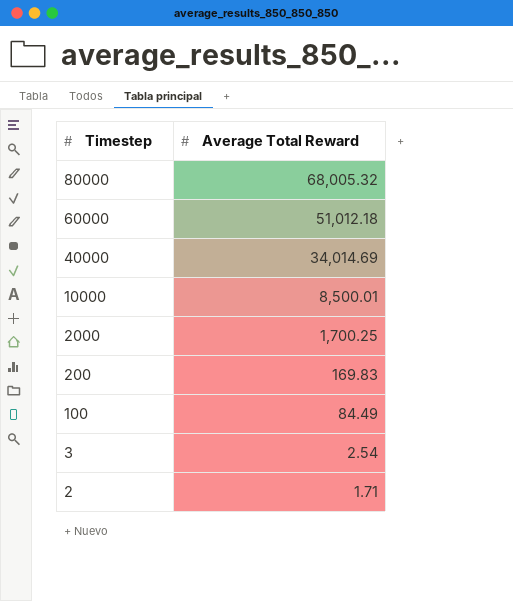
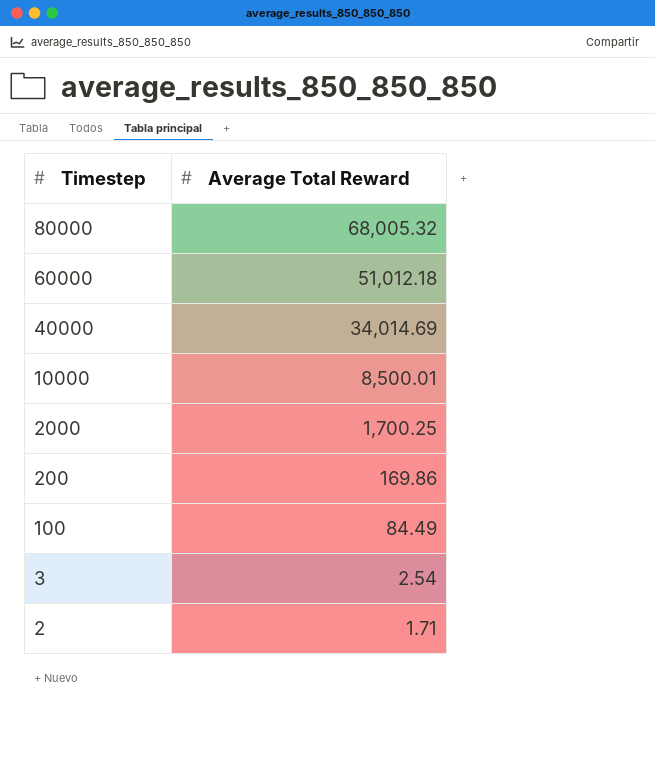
200 | Average Total Reward: 169.83 -> 169.86

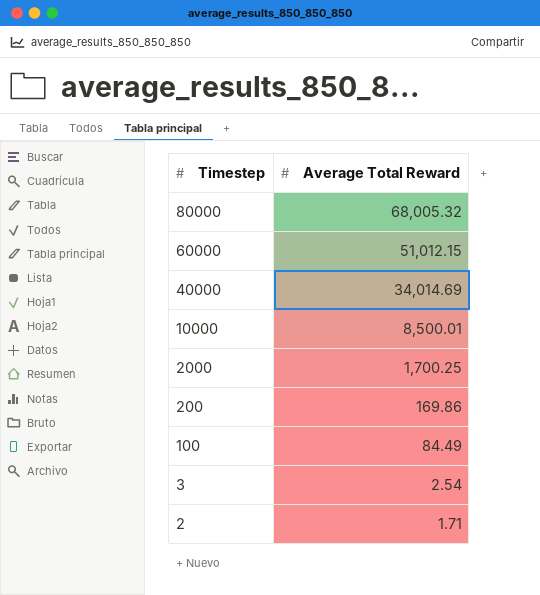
60000 | Average Total Reward: 51,012.18 -> 51,012.15

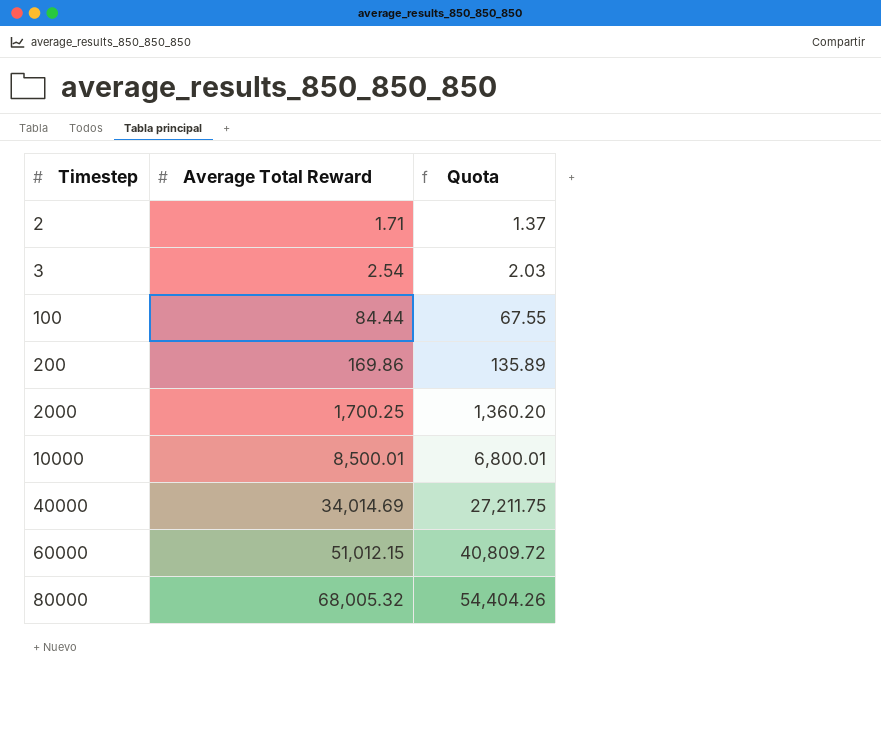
row order: Timestep descending -> Timestep ascending
column Quota | formula: none -> [Average Total Reward] * 0.8
100 | Average Total Reward: 84.49 -> 84.44

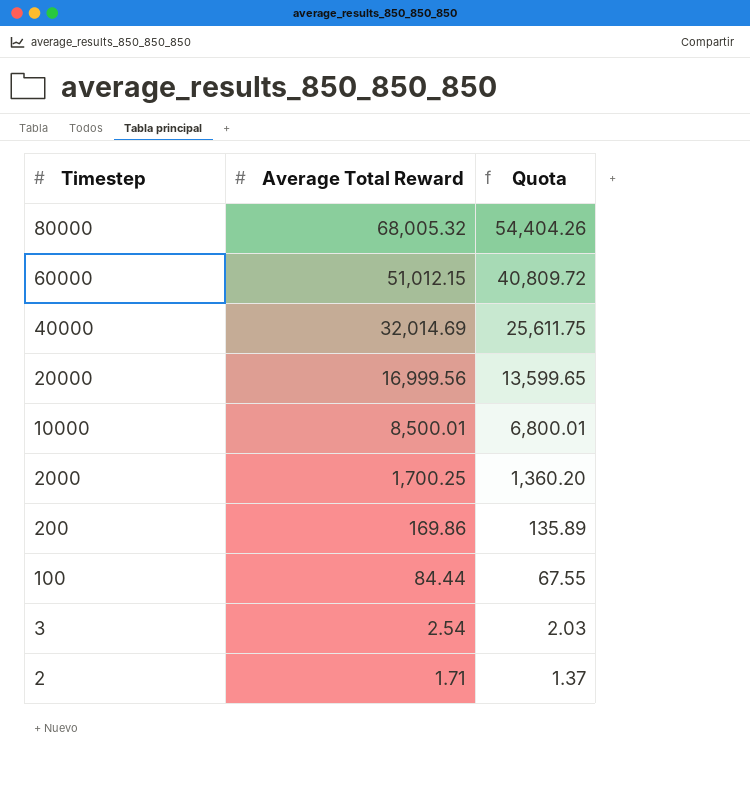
row order: Timestep ascending -> Timestep descending
40000 | Average Total Reward: 34,014.69 -> 32,014.69
40000 | Quota: 27,211.75 -> 25,611.75
row 20000: none -> 16,999.56 | 13,599.65

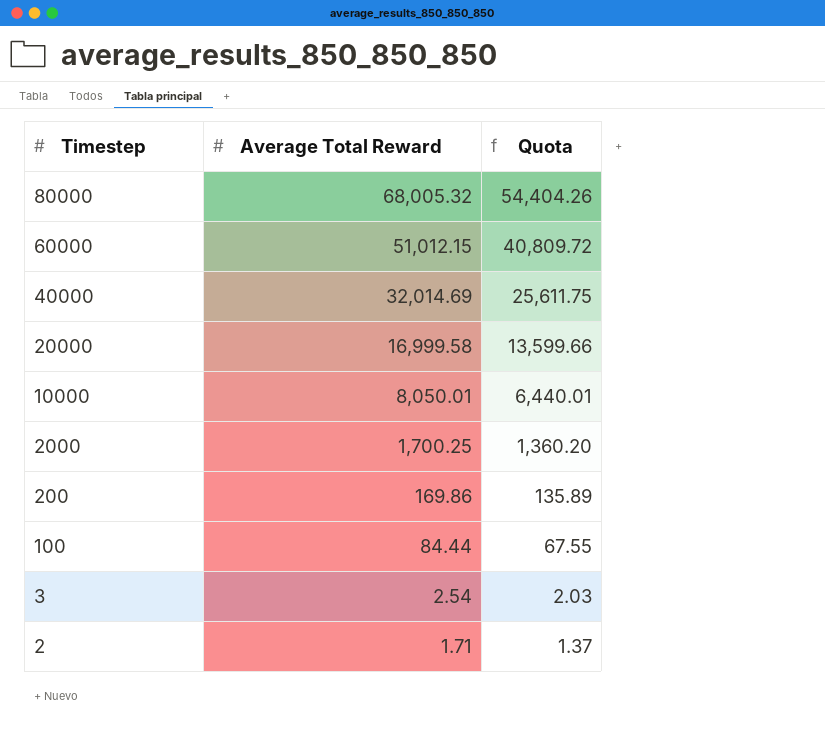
20000 | Average Total Reward: 16,999.56 -> 16,999.58
20000 | Quota: 13,599.65 -> 13,599.66
10000 | Average Total Reward: 8,500.01 -> 8,050.01
10000 | Quota: 6,800.01 -> 6,440.01

